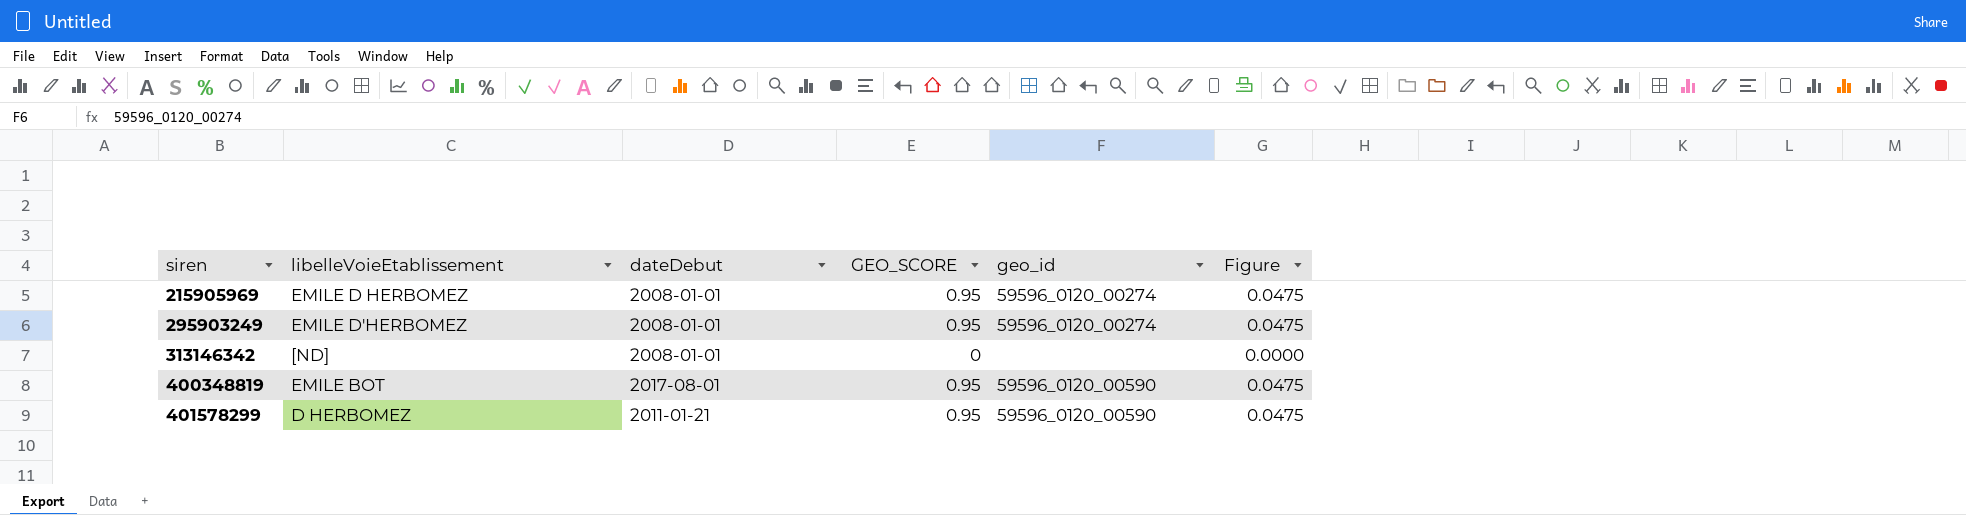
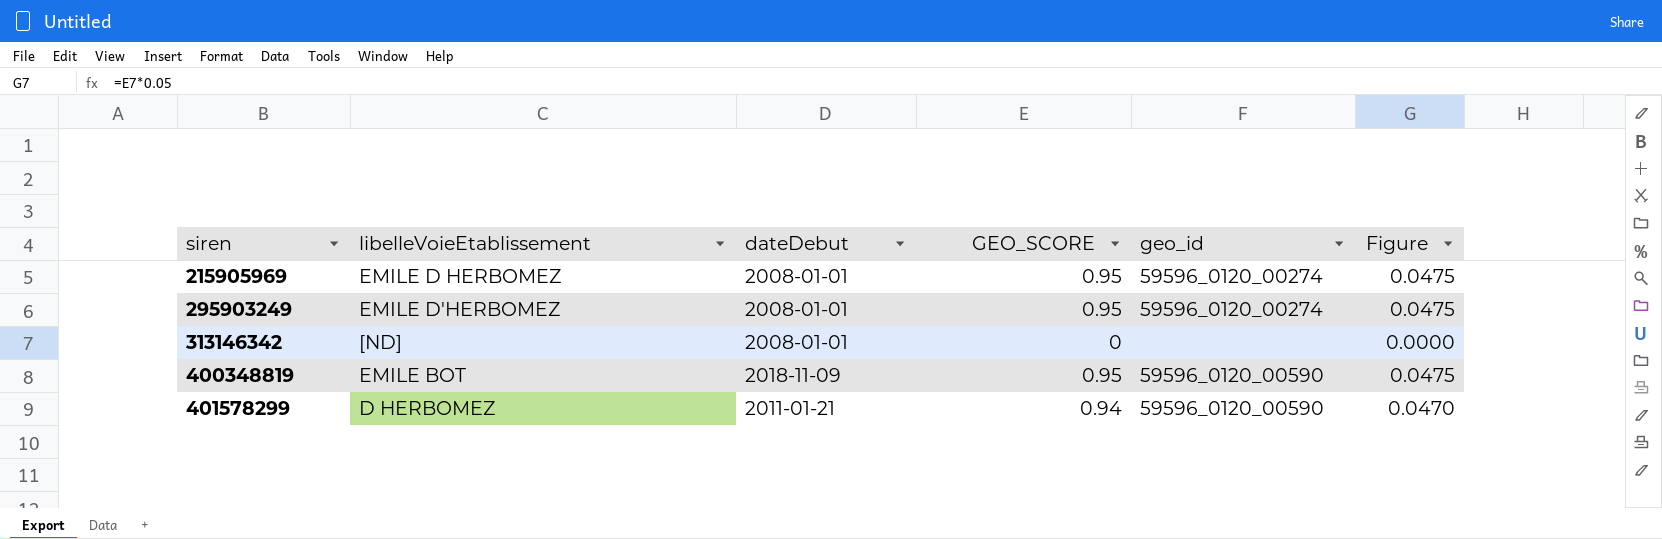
400348819 | dateDebut: 2017-08-01 -> 2018-11-09
401578299 | GEO_SCORE: 0.95 -> 0.94
401578299 | Figure: 0.0475 -> 0.0470

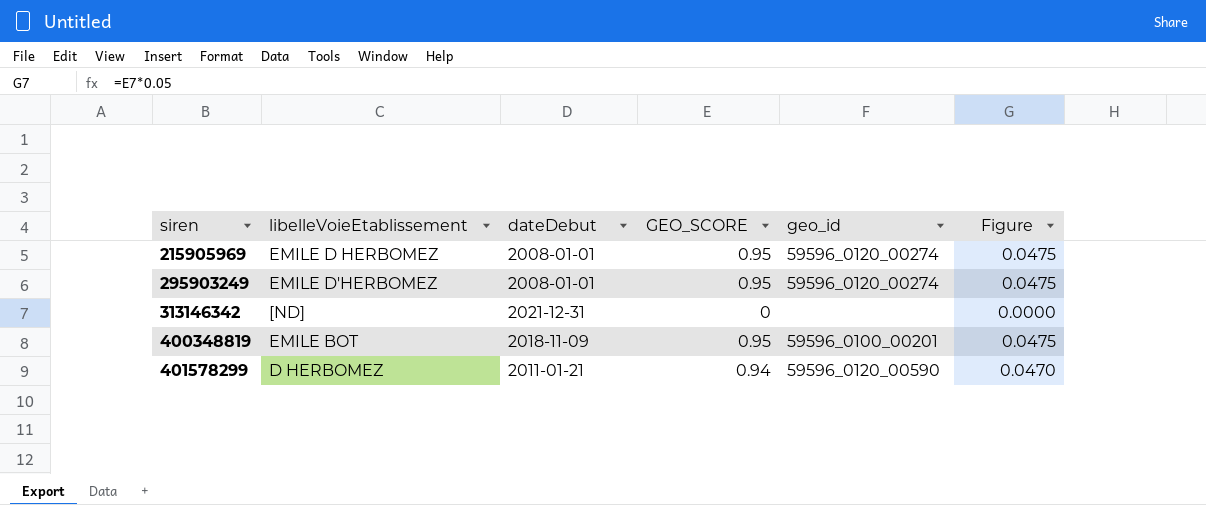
313146342 | dateDebut: 2008-01-01 -> 2021-12-31
400348819 | geo_id: 59596_0120_00590 -> 59596_0100_00201

